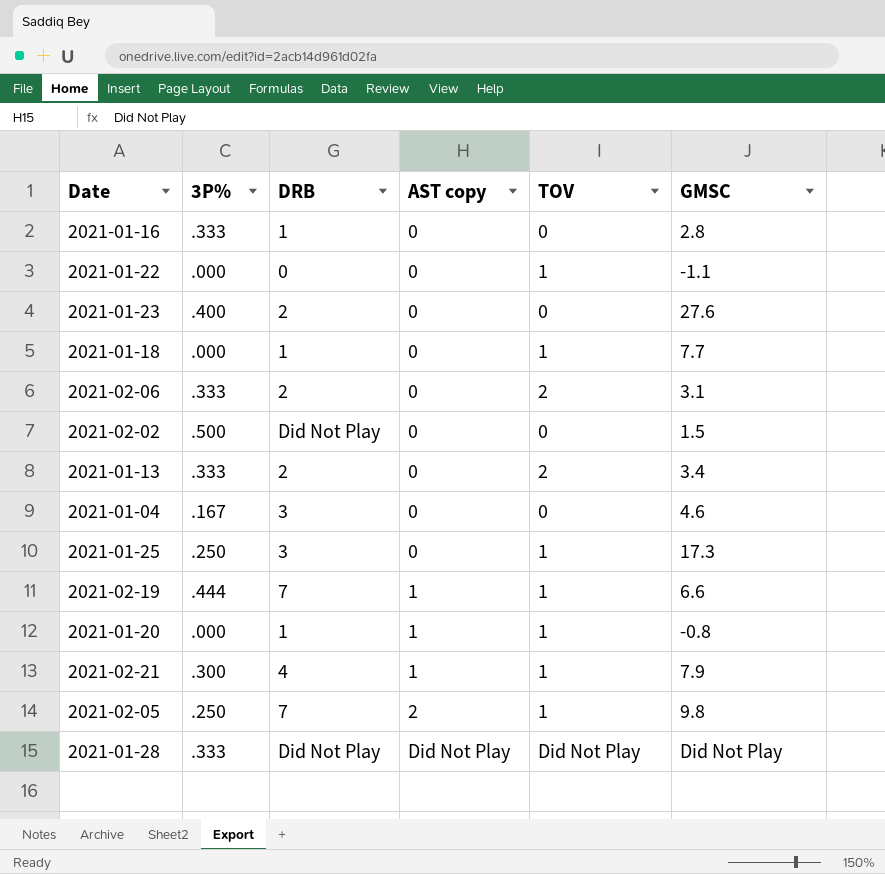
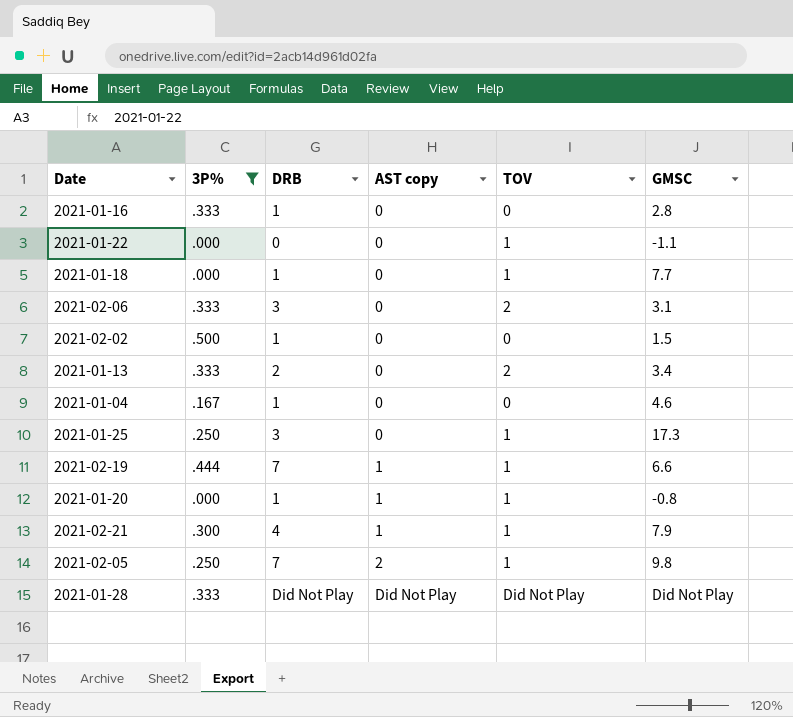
filter: none -> 3P% != .400
2021-02-06 | DRB: 2 -> 3
2021-02-02 | DRB: Did Not Play -> 1
2021-01-04 | DRB: 3 -> 1

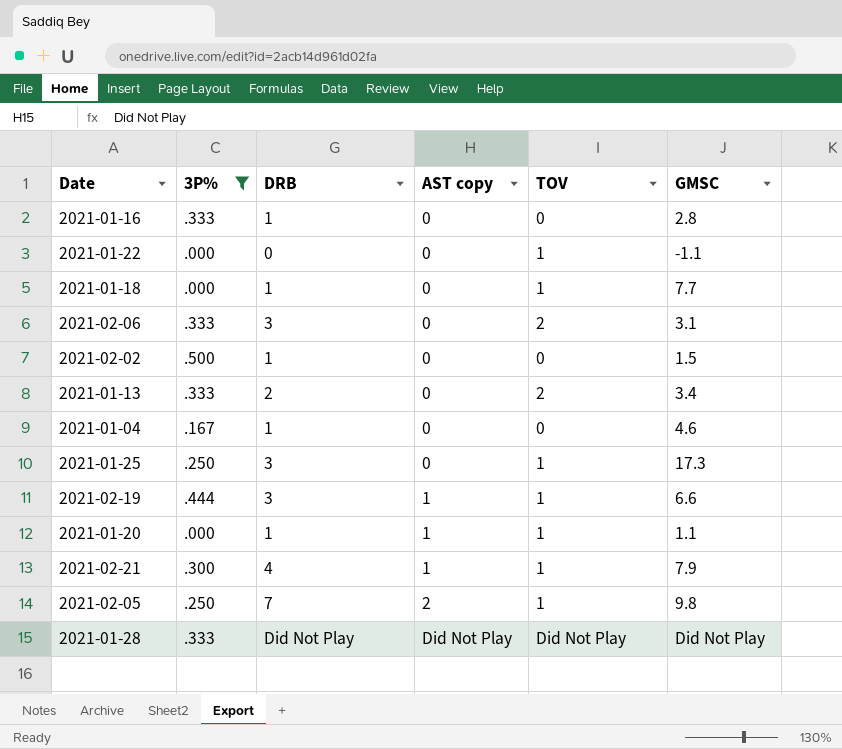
2021-02-19 | DRB: 7 -> 3
2021-01-20 | GMSC: -0.8 -> 1.1

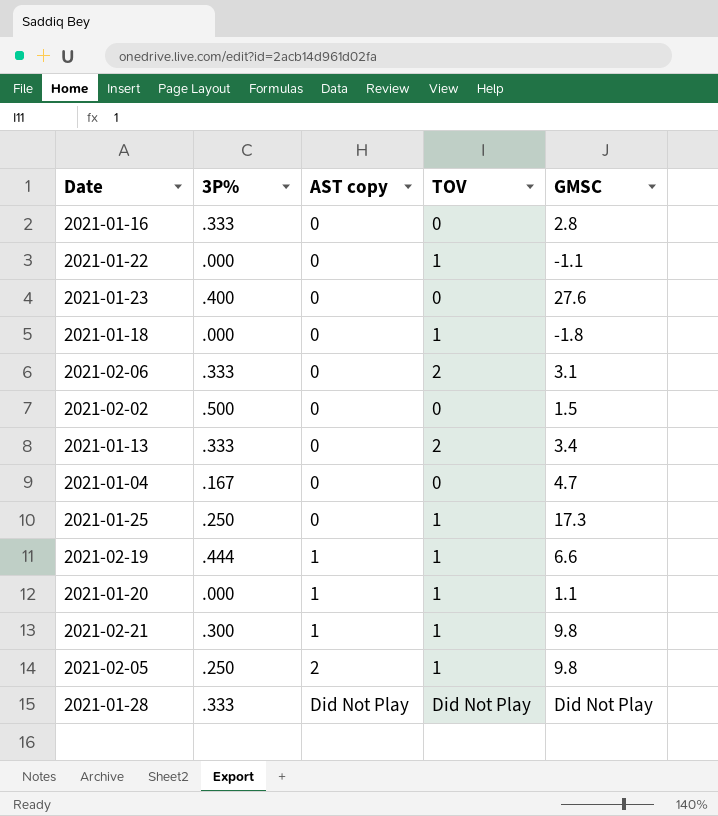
filter: 3P% != .400 -> none
column DRB | position: 3 -> none
2021-01-18 | GMSC: 7.7 -> -1.8
2021-01-04 | GMSC: 4.6 -> 4.7
2021-02-21 | GMSC: 7.9 -> 9.8

